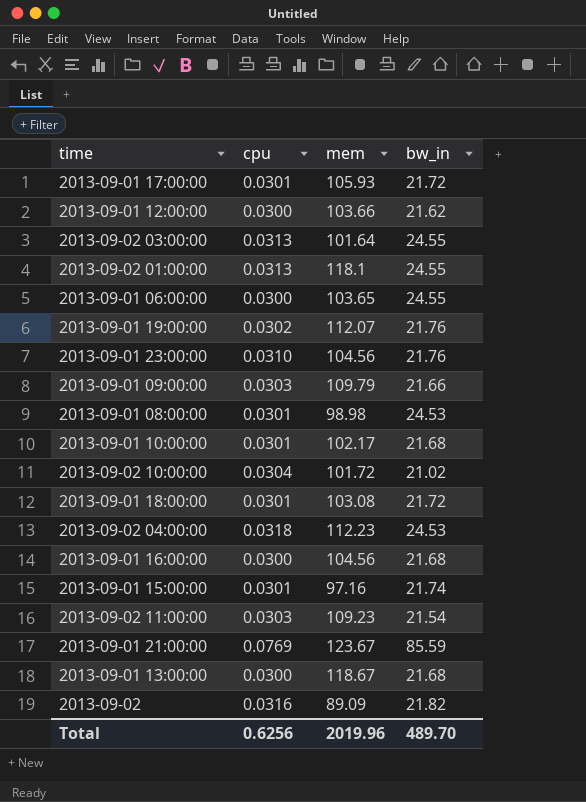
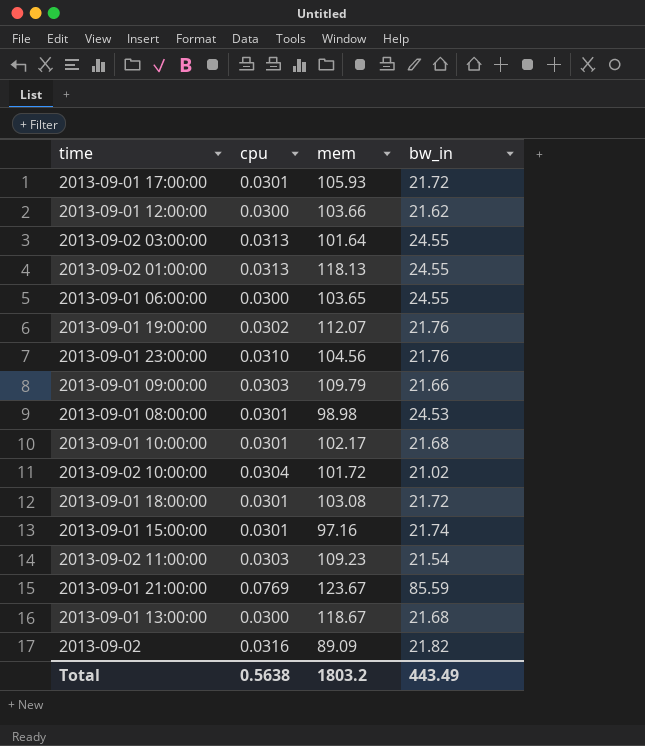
row 2013-09-02 04:00:00: 0.0318 | 112.23 | 24.53 -> none
row 2013-09-01 16:00:00: 0.0300 | 104.56 | 21.68 -> none
2013-09-02 01:00:00 | mem: 118.1 -> 118.13
Total | cpu: 0.6256 -> 0.5638
Total | mem: 2019.96 -> 1803.2
Total | bw_in: 489.70 -> 443.49

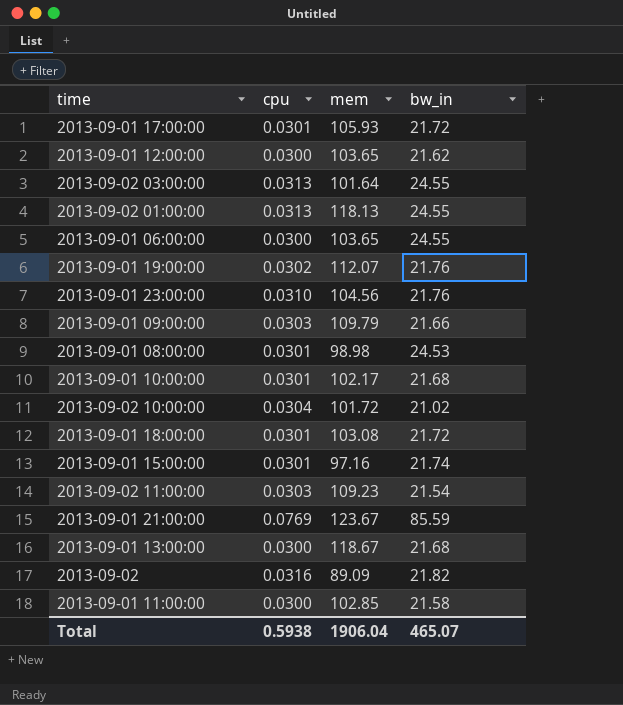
2013-09-01 12:00:00 | mem: 103.66 -> 103.65
row 2013-09-01 11:00:00: none -> 0.0300 | 102.85 | 21.58
Total | cpu: 0.5638 -> 0.5938
Total | mem: 1803.2 -> 1906.04
Total | bw_in: 443.49 -> 465.07

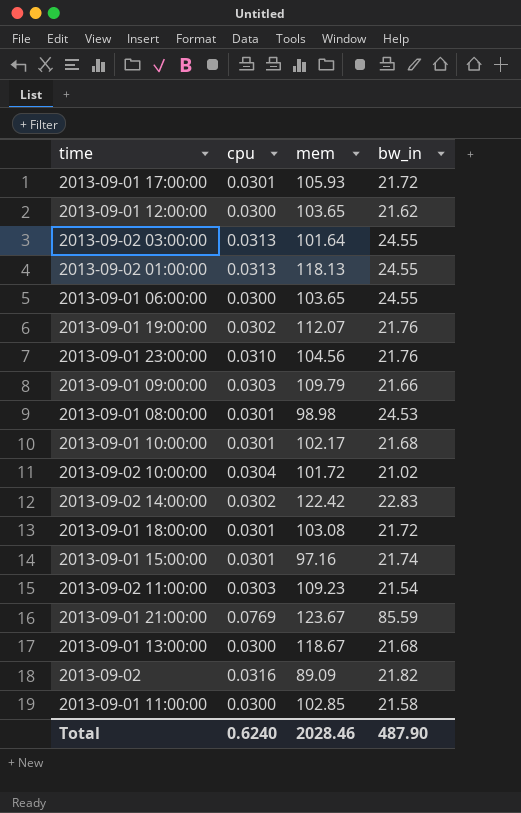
row 2013-09-02 14:00:00: none -> 0.0302 | 122.42 | 22.83
Total | cpu: 0.5938 -> 0.6240
Total | mem: 1906.04 -> 2028.46
Total | bw_in: 465.07 -> 487.90

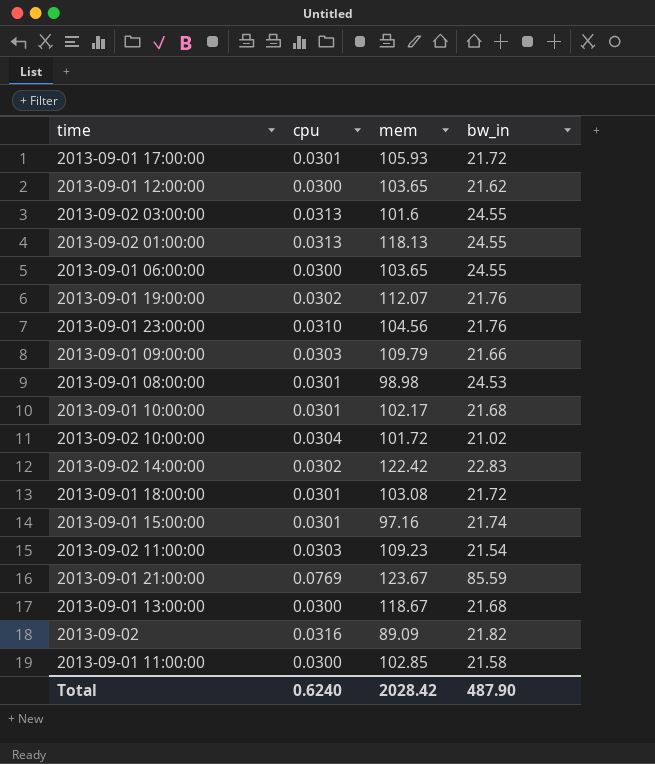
2013-09-02 03:00:00 | mem: 101.64 -> 101.6
Total | mem: 2028.46 -> 2028.42

